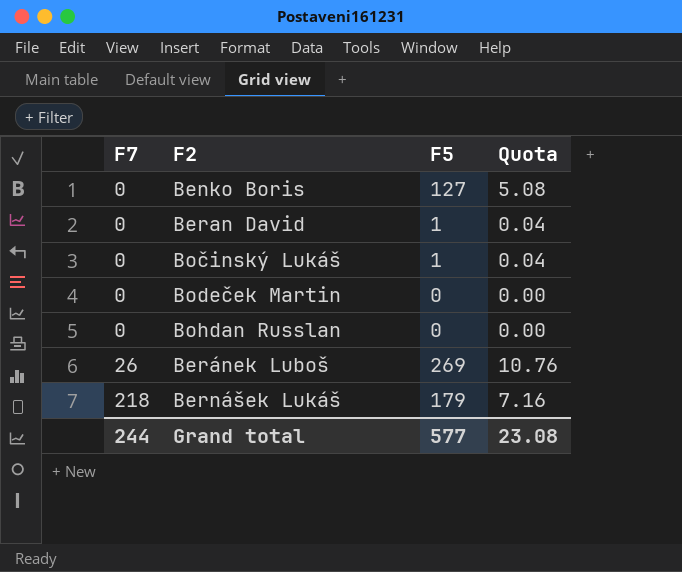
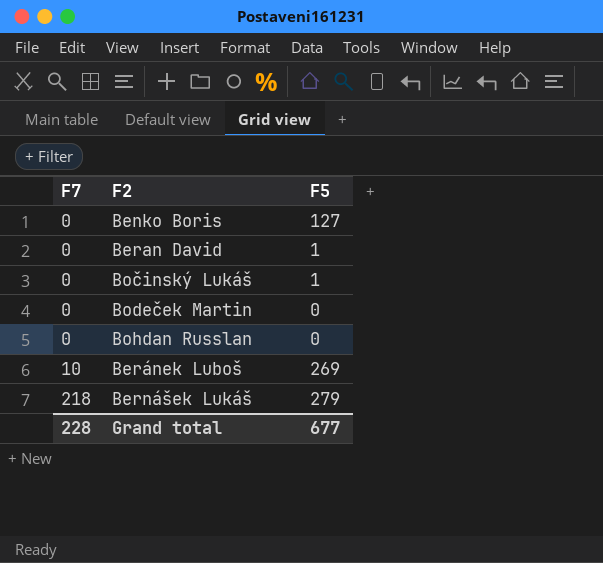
column Quota | formula: [F5] * 0.04 -> none
Beránek Luboš | F7: 26 -> 10
Bernášek Lukáš | F5: 179 -> 279
Grand total | F7: 244 -> 228
Grand total | F5: 577 -> 677

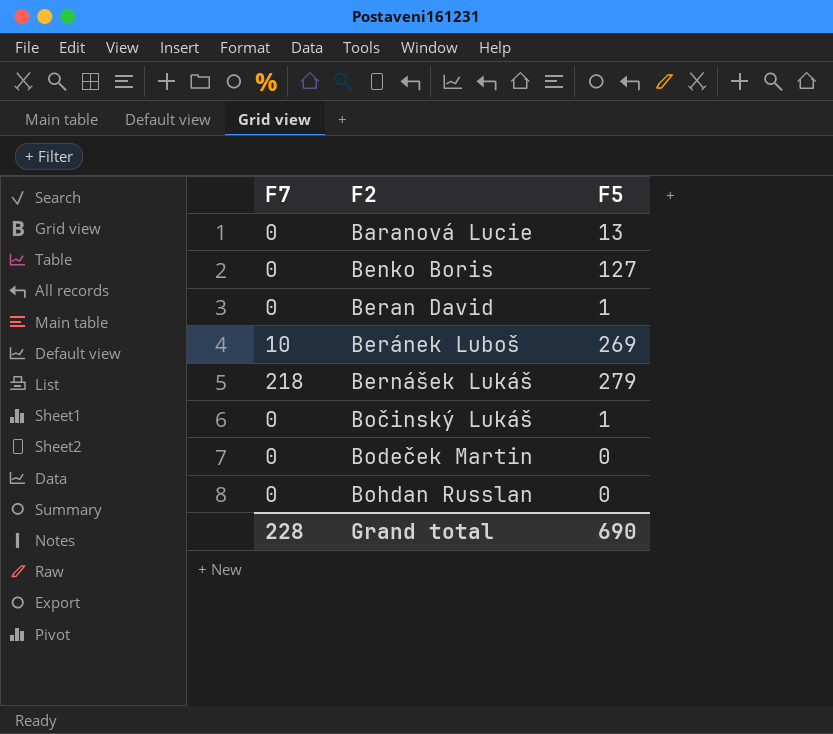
row order: F7 ascending -> F2 ascending
row Baranová Lucie: none -> 0 | 13
Grand total | F5: 677 -> 690

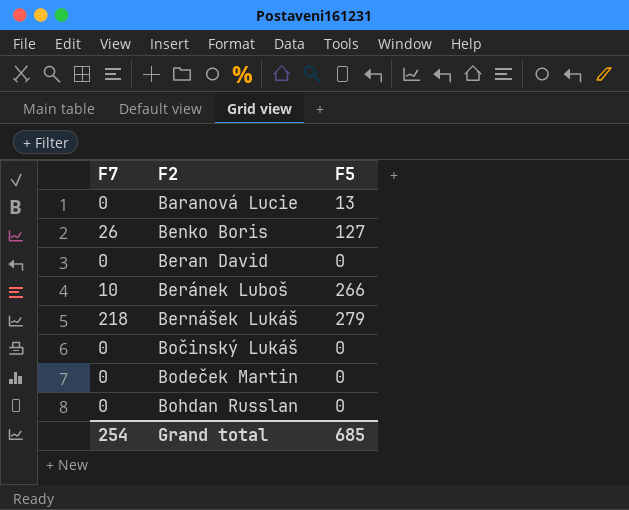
Benko Boris | F7: 0 -> 26
Beran David | F5: 1 -> 0
Beránek Luboš | F5: 269 -> 266
Bočinský Lukáš | F5: 1 -> 0
Grand total | F7: 228 -> 254
Grand total | F5: 690 -> 685

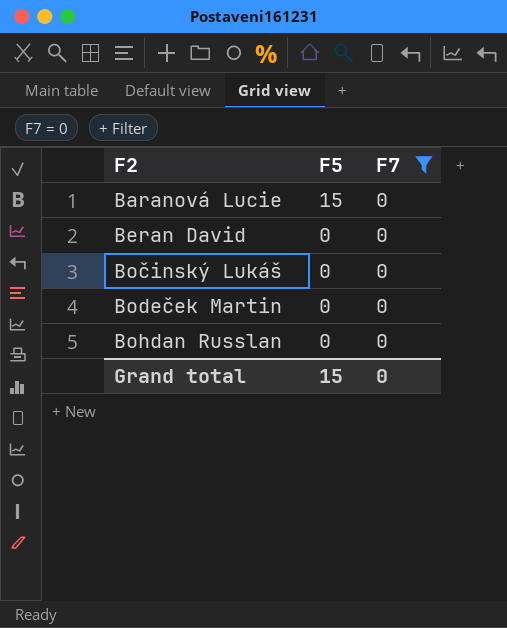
filter: none -> F7 = 0
column F7 | position: 1 -> 3
Baranová Lucie | F5: 13 -> 15
Grand total | F5: 685 -> 15
Grand total | F7: 254 -> 0

